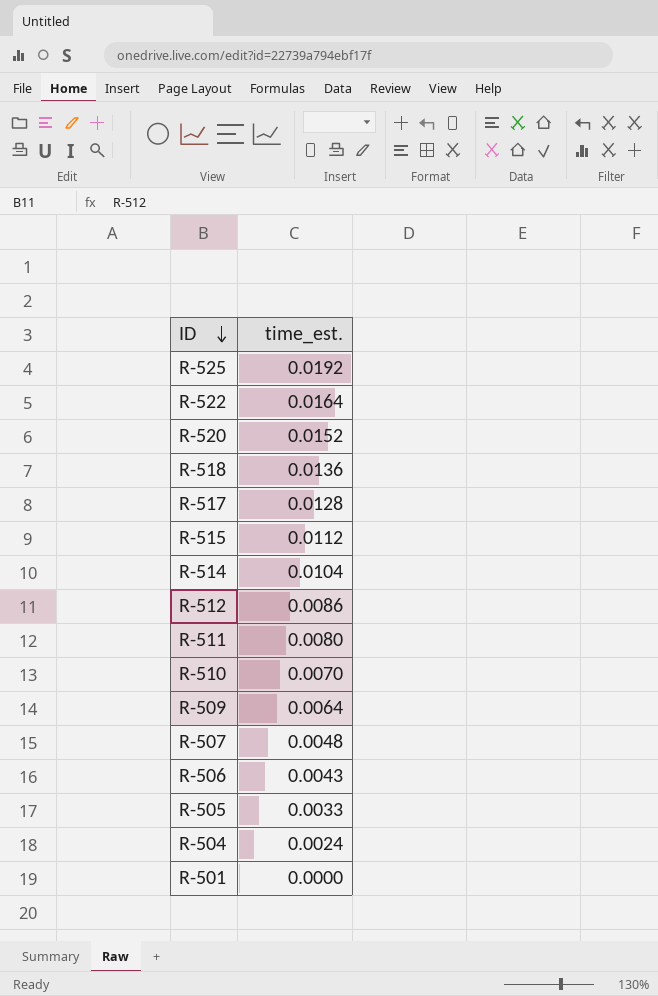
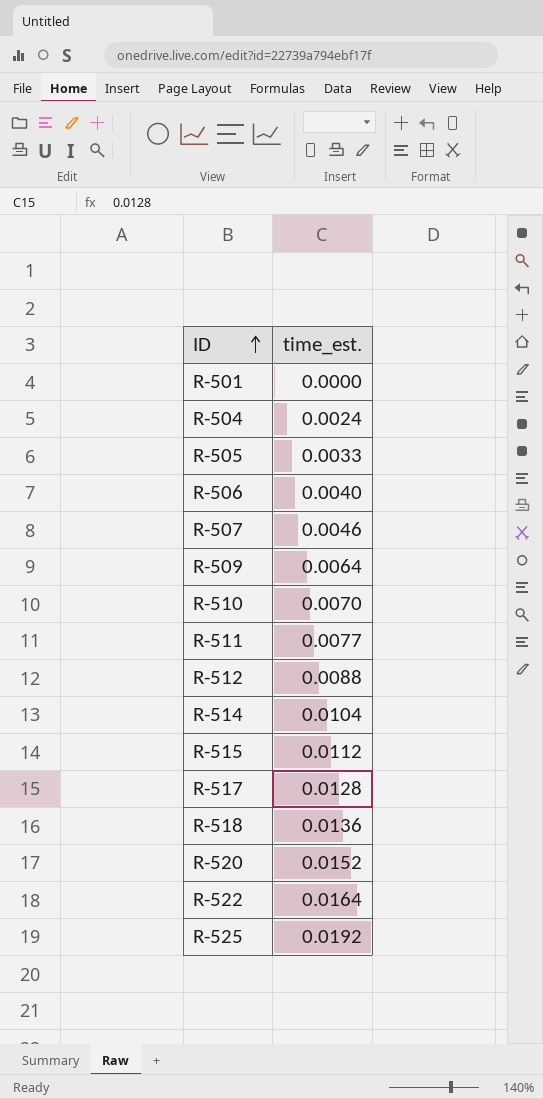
row order: ID descending -> ID ascending
R-506 | time_est.: 0.0043 -> 0.0040
R-507 | time_est.: 0.0048 -> 0.0046
R-511 | time_est.: 0.0080 -> 0.0077
R-512 | time_est.: 0.0086 -> 0.0088

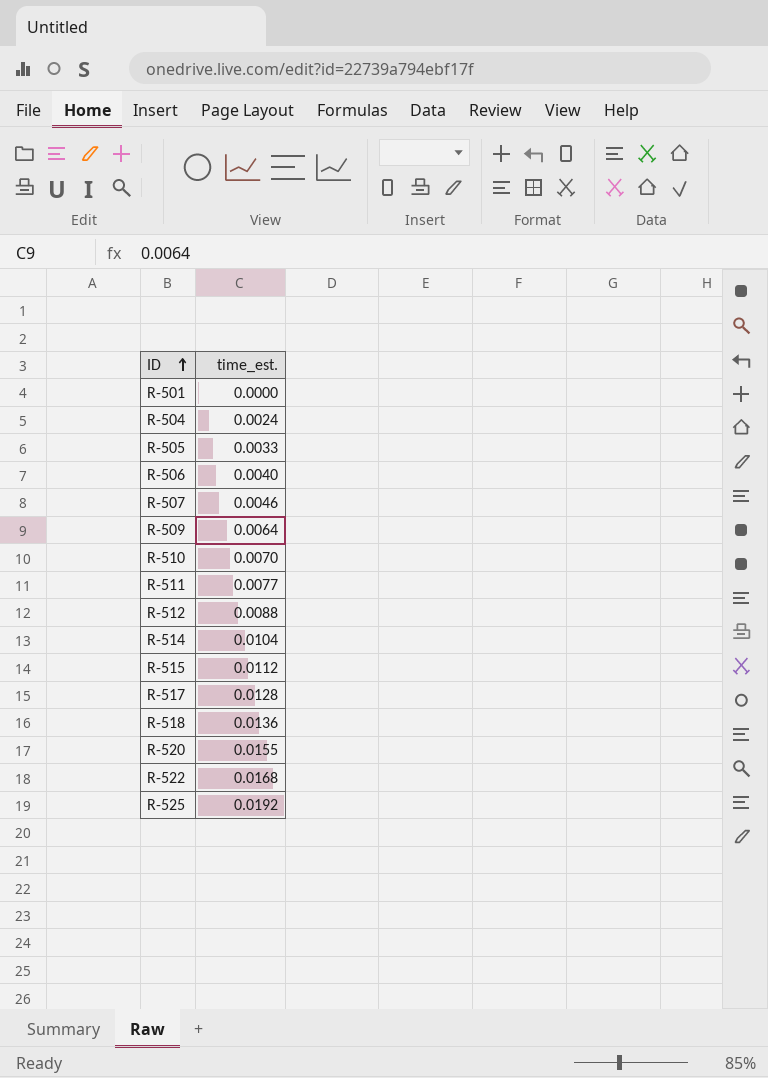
R-520 | time_est.: 0.0152 -> 0.0155
R-522 | time_est.: 0.0164 -> 0.0168

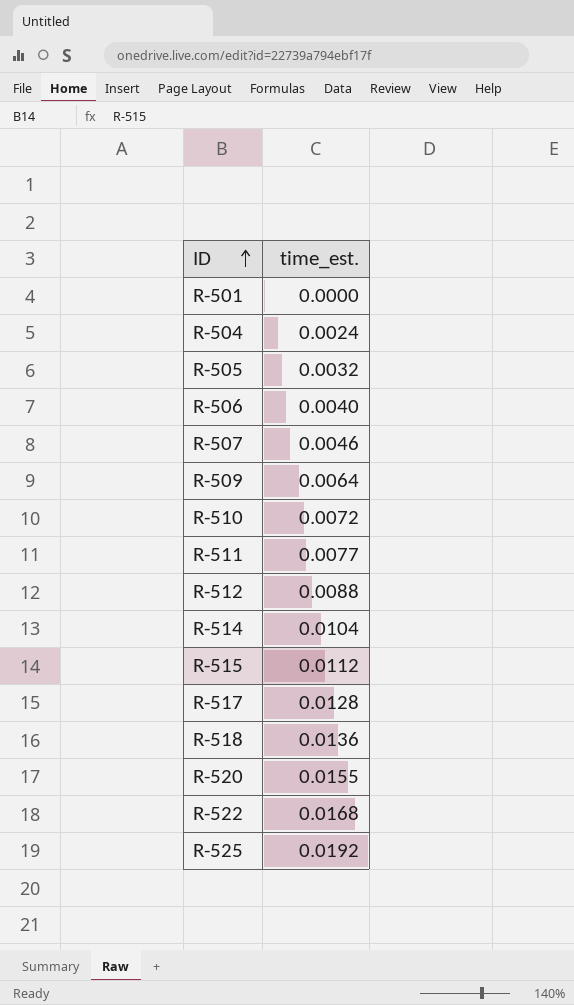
R-505 | time_est.: 0.0033 -> 0.0032
R-510 | time_est.: 0.0070 -> 0.0072

